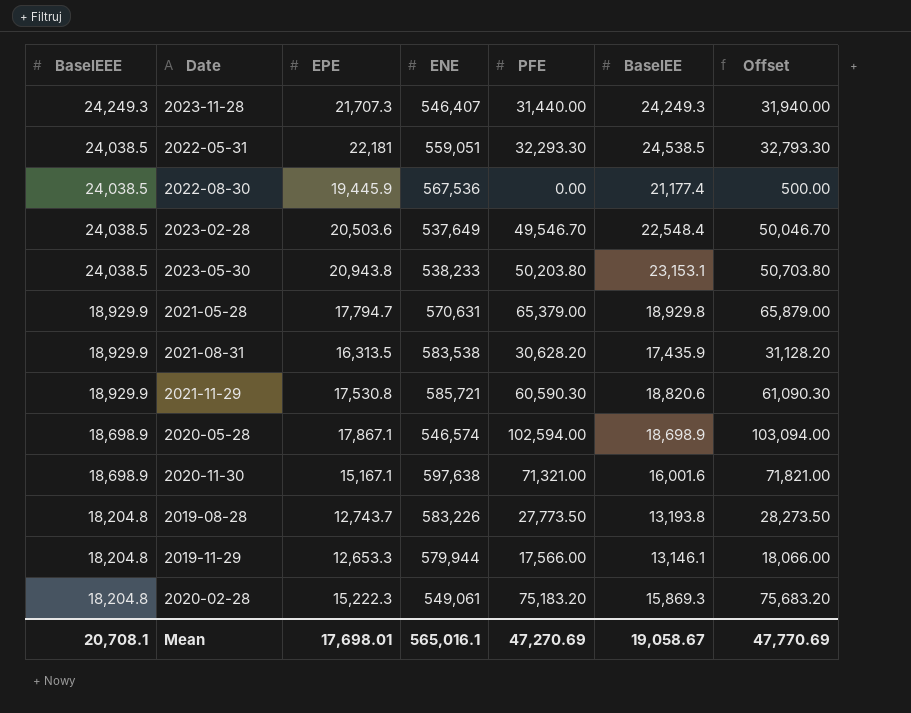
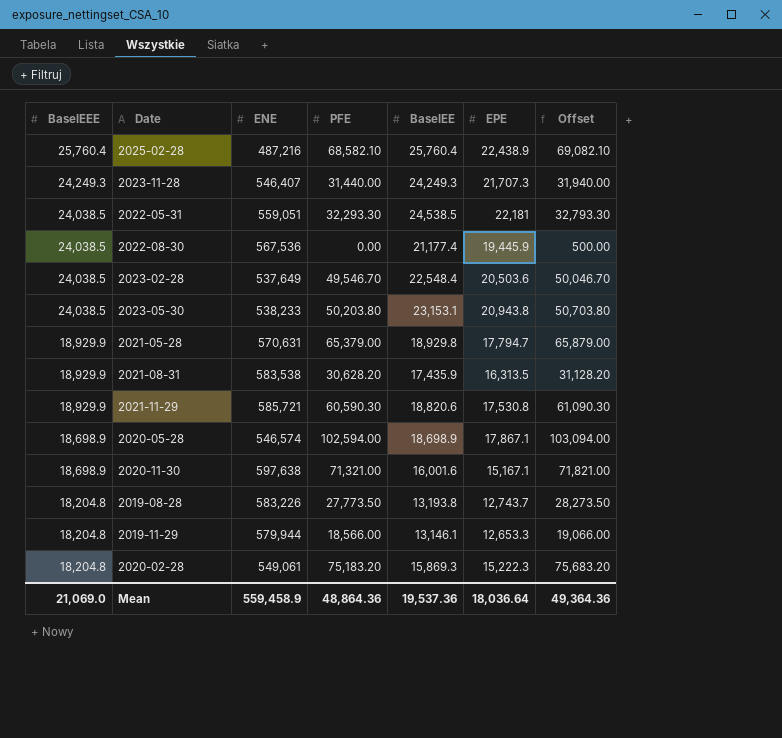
column EPE | position: 3 -> 6
row 2025-02-28: none -> 25,760.4 | 487,216 | 68,582.10 | 25,760.4 | 22,438.9 | 69,082.10
2019-11-29 | PFE: 17,566.00 -> 18,566.00
2019-11-29 | Offset: 18,066.00 -> 19,066.00
Mean | BaselEEE: 20,708.1 -> 21,069.0
Mean | ENE: 565,016.1 -> 559,458.9
Mean | PFE: 47,270.69 -> 48,864.36
Mean | BaselEE: 19,058.67 -> 19,537.36
Mean | EPE: 17,698.01 -> 18,036.64
Mean | Offset: 47,770.69 -> 49,364.36

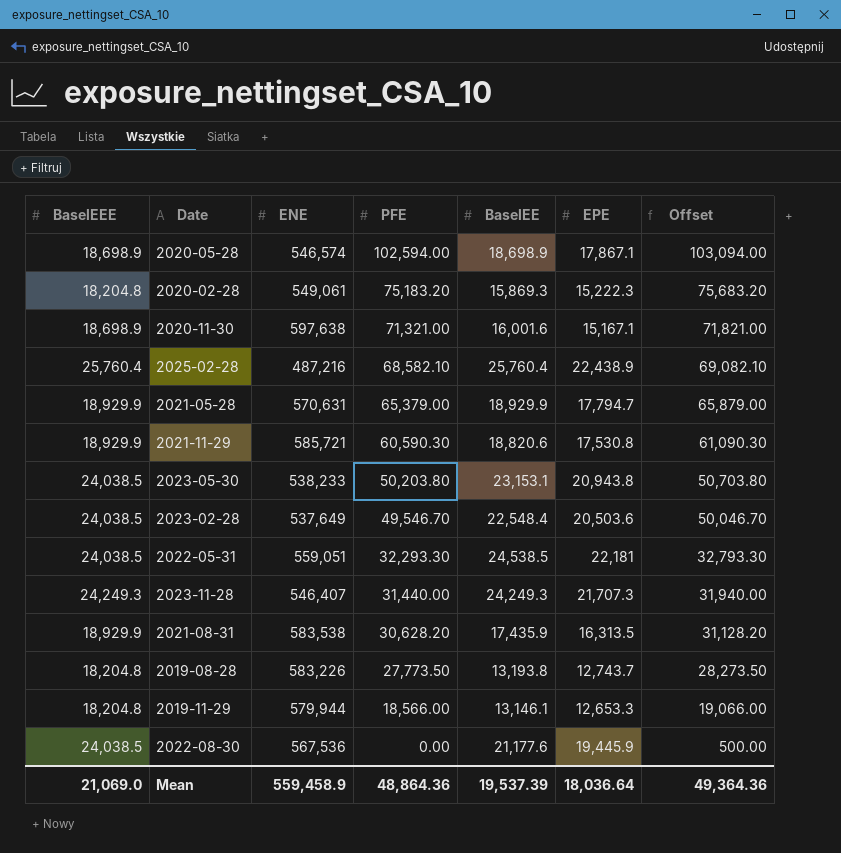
row order: BaselEEE descending -> PFE descending
2021-05-28 | BaselEE: 18,929.8 -> 18,929.9
2022-08-30 | BaselEE: 21,177.4 -> 21,177.6
Mean | BaselEE: 19,537.36 -> 19,537.39

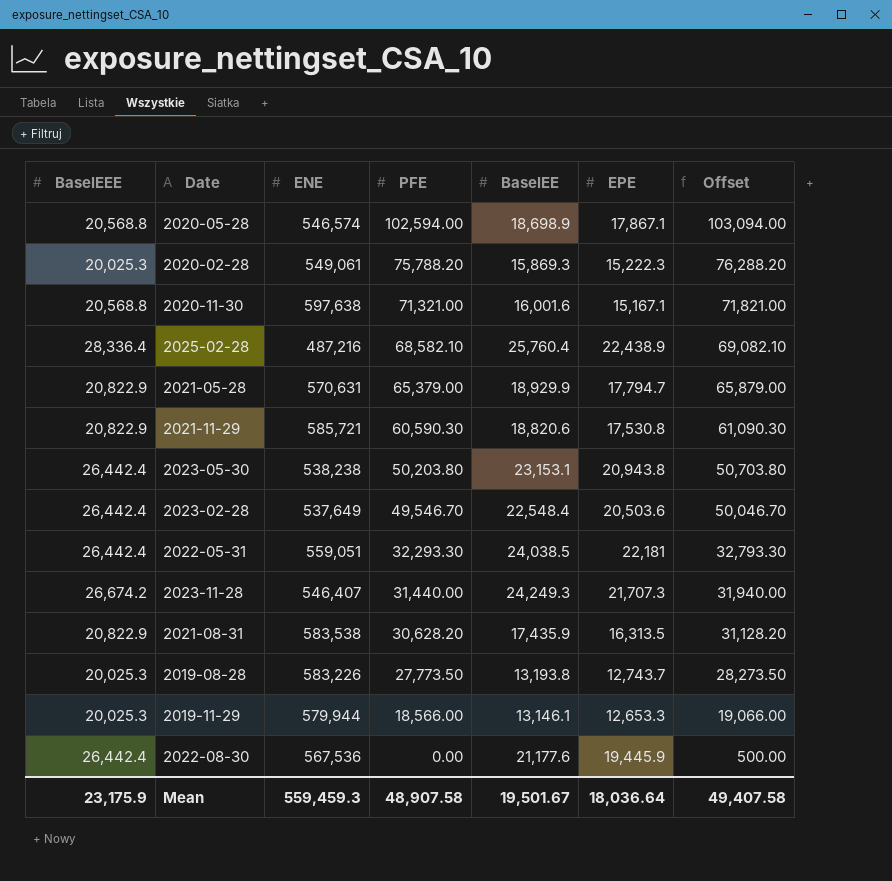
2020-05-28 | BaselEEE: 18,698.9 -> 20,568.8
2020-02-28 | BaselEEE: 18,204.8 -> 20,025.3
2020-02-28 | PFE: 75,183.20 -> 75,788.20
2020-02-28 | Offset: 75,683.20 -> 76,288.20
2020-11-30 | BaselEEE: 18,698.9 -> 20,568.8
2025-02-28 | BaselEEE: 25,760.4 -> 28,336.4
2021-05-28 | BaselEEE: 18,929.9 -> 20,822.9
2021-11-29 | BaselEEE: 18,929.9 -> 20,822.9
2023-05-30 | BaselEEE: 24,038.5 -> 26,442.4
2023-05-30 | ENE: 538,233 -> 538,238
2023-02-28 | BaselEEE: 24,038.5 -> 26,442.4
2022-05-31 | BaselEEE: 24,038.5 -> 26,442.4
2022-05-31 | BaselEE: 24,538.5 -> 24,038.5
2023-11-28 | BaselEEE: 24,249.3 -> 26,674.2
2021-08-31 | BaselEEE: 18,929.9 -> 20,822.9
2019-08-28 | BaselEEE: 18,204.8 -> 20,025.3
2019-11-29 | BaselEEE: 18,204.8 -> 20,025.3
2022-08-30 | BaselEEE: 24,038.5 -> 26,442.4
Mean | BaselEEE: 21,069.0 -> 23,175.9
Mean | ENE: 559,458.9 -> 559,459.3
Mean | PFE: 48,864.36 -> 48,907.58
Mean | BaselEE: 19,537.39 -> 19,501.67
Mean | Offset: 49,364.36 -> 49,407.58

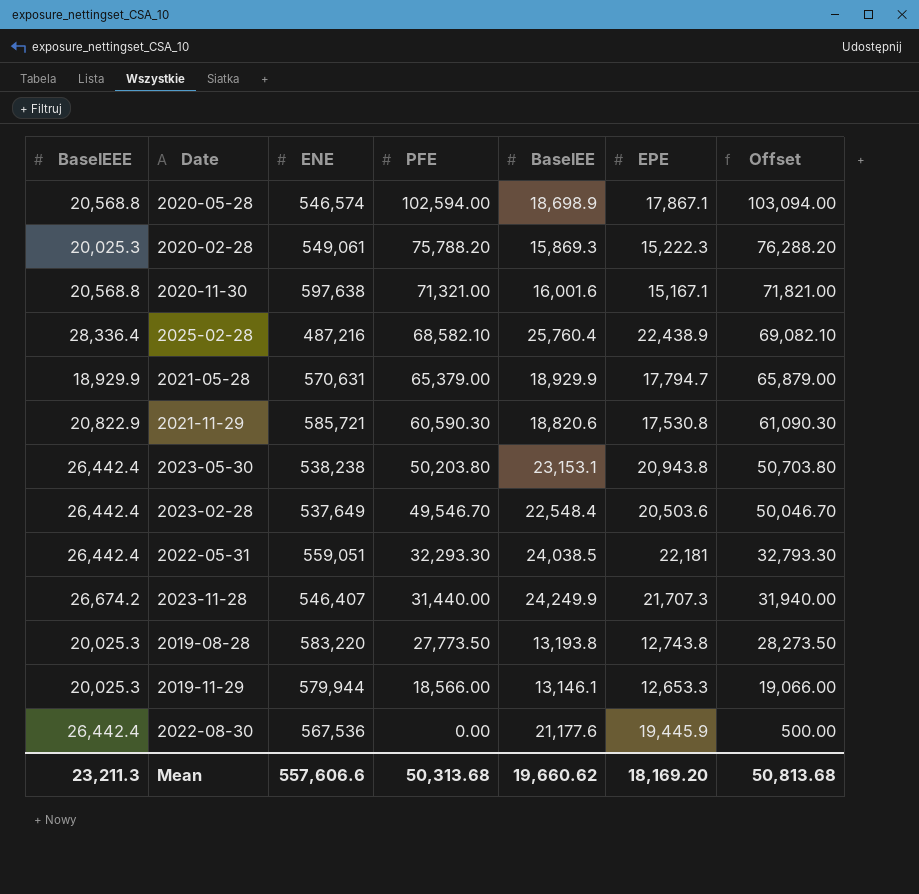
row 2021-08-31: 20,822.9 | 583,538 | 30,628.20 | 17,435.9 | 16,313.5 | 31,128.20 -> none
2021-05-28 | BaselEEE: 20,822.9 -> 18,929.9
2023-11-28 | BaselEE: 24,249.3 -> 24,249.9
2019-08-28 | ENE: 583,226 -> 583,220
2019-08-28 | EPE: 12,743.7 -> 12,743.8
Mean | BaselEEE: 23,175.9 -> 23,211.3
Mean | ENE: 559,459.3 -> 557,606.6
Mean | PFE: 48,907.58 -> 50,313.68
Mean | BaselEE: 19,501.67 -> 19,660.62
Mean | EPE: 18,036.64 -> 18,169.20
Mean | Offset: 49,407.58 -> 50,813.68

